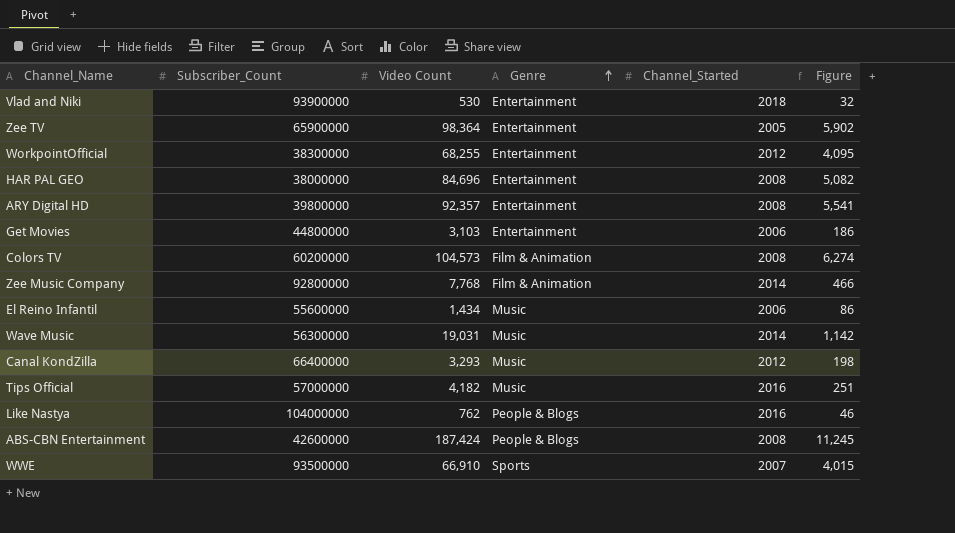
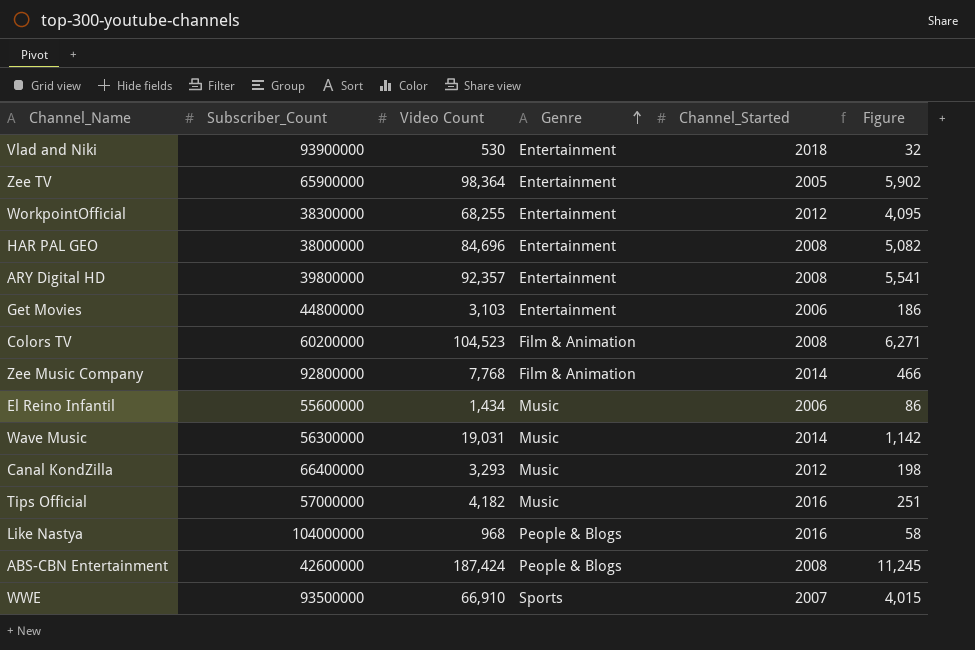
Colors TV | Video Count: 104,573 -> 104,523
Colors TV | Figure: 6,274 -> 6,271
Like Nastya | Video Count: 762 -> 968
Like Nastya | Figure: 46 -> 58

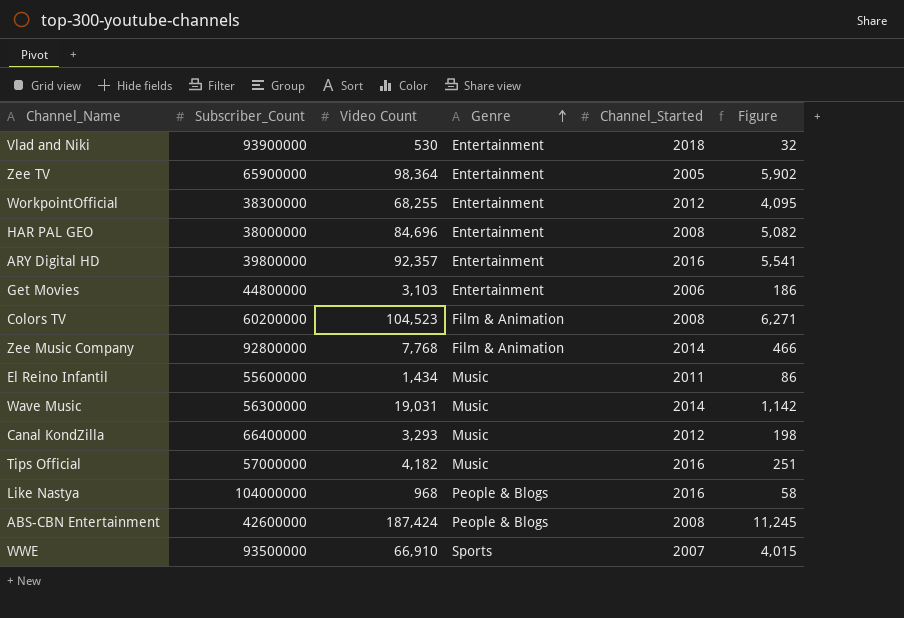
ARY Digital HD | Channel_Started: 2008 -> 2016
El Reino Infantil | Channel_Started: 2006 -> 2011

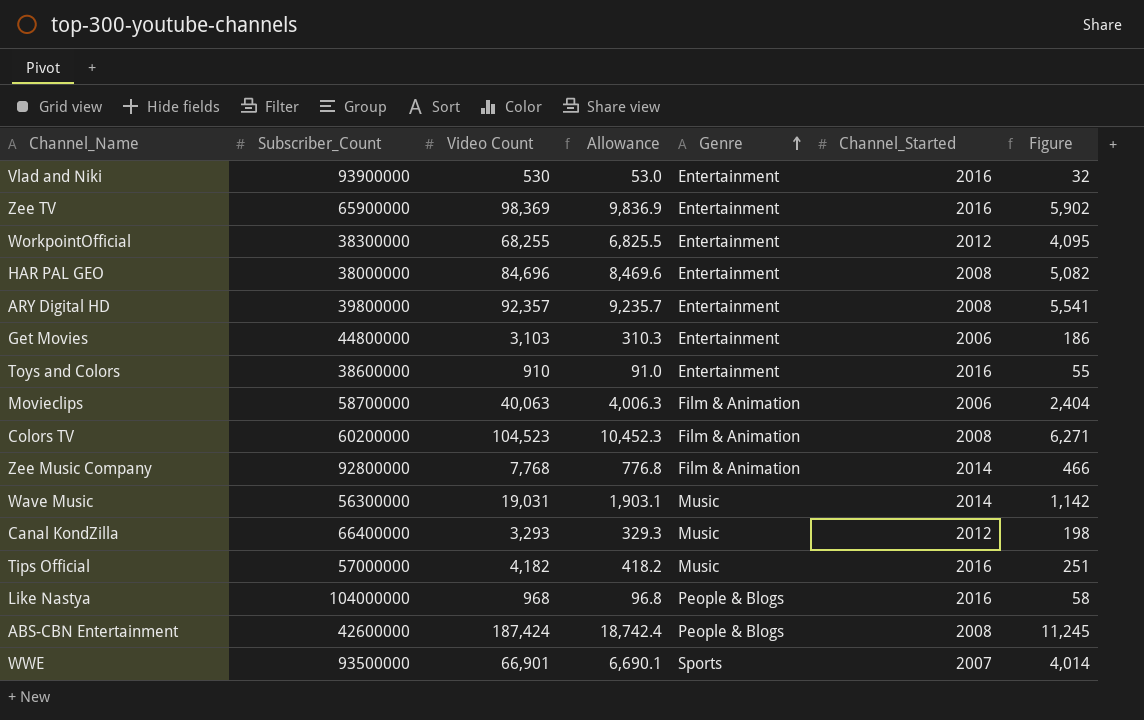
column Allowance | formula: none -> [Video Count] * 0.1
row El Reino Infantil: 55600000 | 1,434 | Music | 2011 | 86 -> none
Vlad and Niki | Channel_Started: 2018 -> 2016
Zee TV | Video Count: 98,364 -> 98,369
Zee TV | Channel_Started: 2005 -> 2016
ARY Digital HD | Channel_Started: 2016 -> 2008
row Toys and Colors: none -> 38600000 | 910 | 91.0 | Entertainment | 2016 | 55
row Movieclips: none -> 58700000 | 40,063 | 4,006.3 | Film & Animation | 2006 | 2,404
WWE | Video Count: 66,910 -> 66,901
WWE | Figure: 4,015 -> 4,014

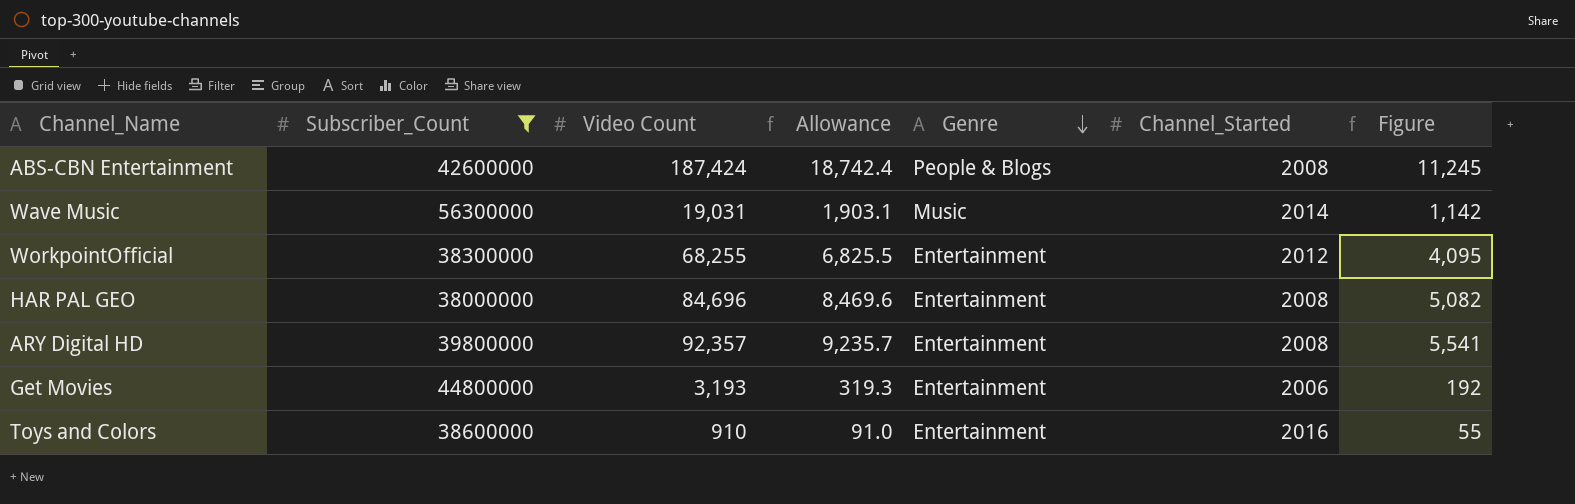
filter: none -> Subscriber_Count <= 56300000
row order: Genre ascending -> Genre descending
Get Movies | Video Count: 3,103 -> 3,193
Get Movies | Allowance: 310.3 -> 319.3
Get Movies | Figure: 186 -> 192

